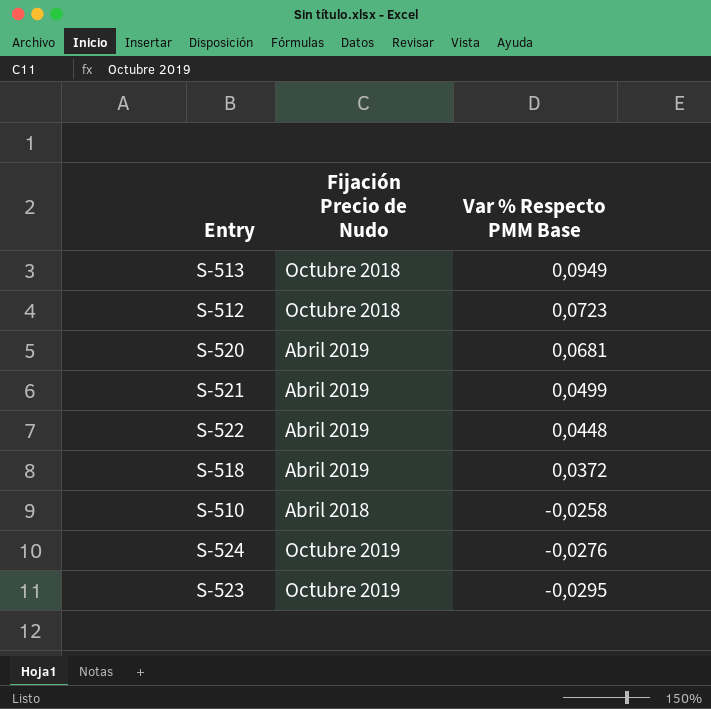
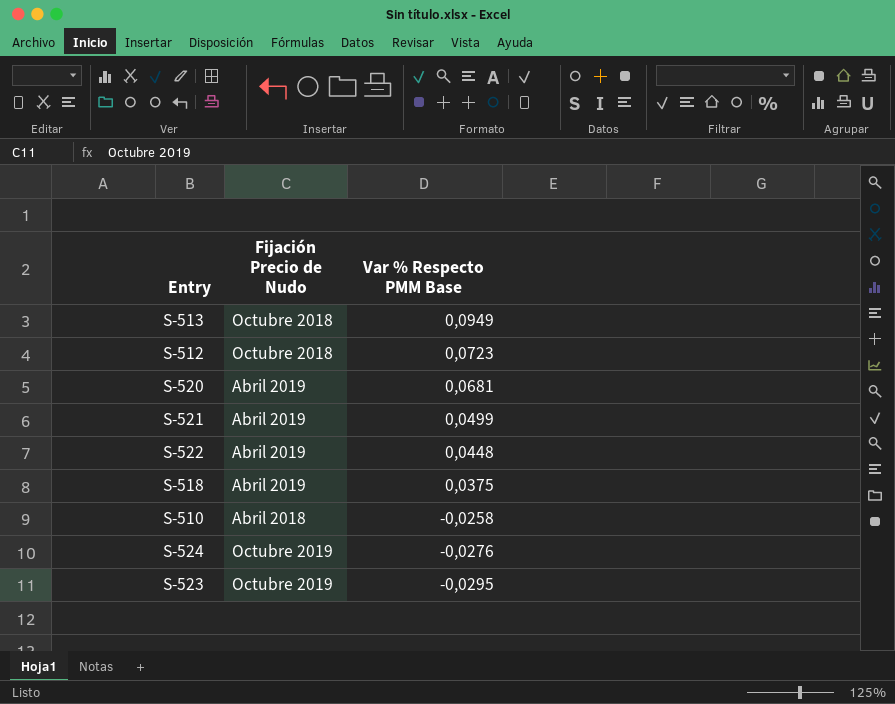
S-518 | Var % Respecto PMM Base: 0,0372 -> 0,0375

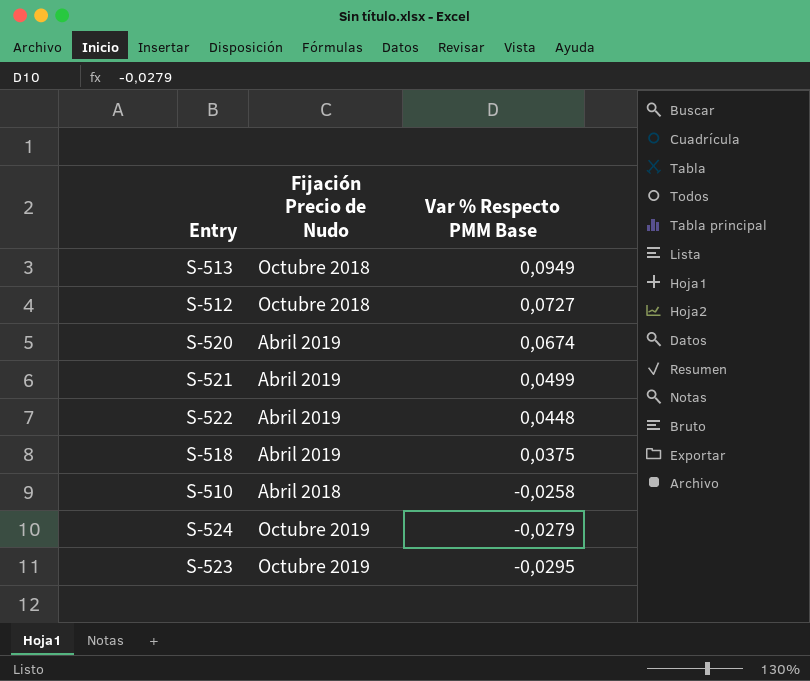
S-512 | Var % Respecto PMM Base: 0,0723 -> 0,0727
S-520 | Var % Respecto PMM Base: 0,0681 -> 0,0674
S-524 | Var % Respecto PMM Base: -0,0276 -> -0,0279

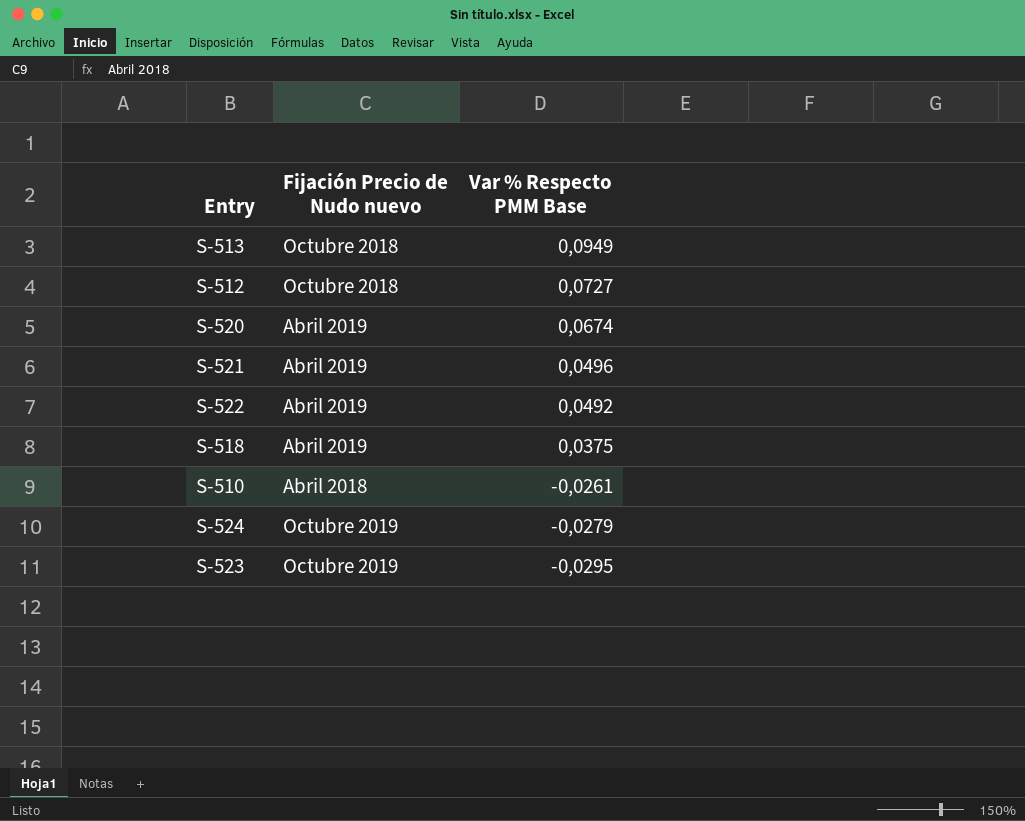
column name: Fijación Precio de Nudo -> Fijación Precio de Nudo nuevo
S-521 | Var % Respecto PMM Base: 0,0499 -> 0,0496
S-522 | Var % Respecto PMM Base: 0,0448 -> 0,0492
S-510 | Var % Respecto PMM Base: -0,0258 -> -0,0261

